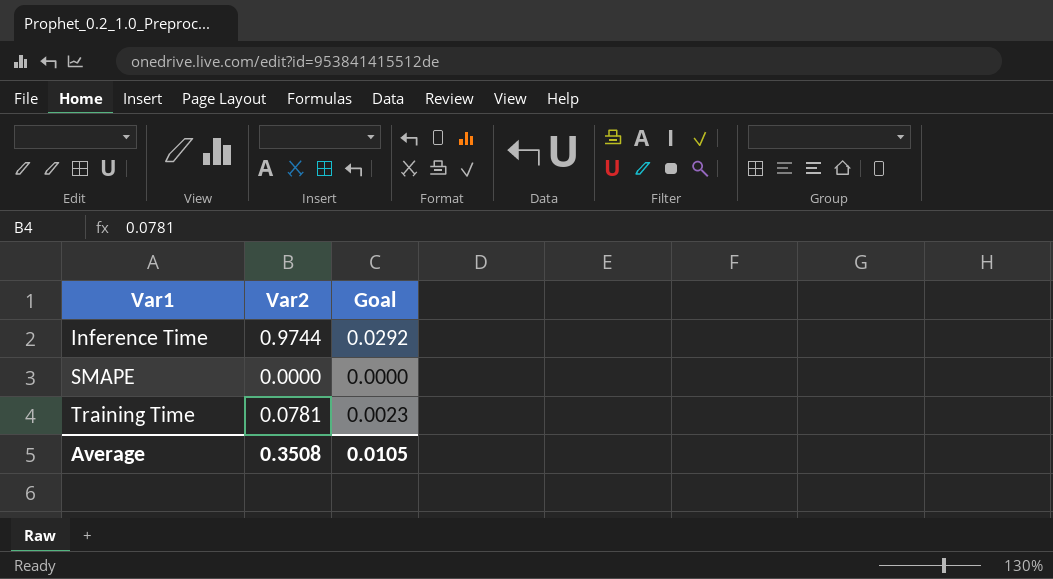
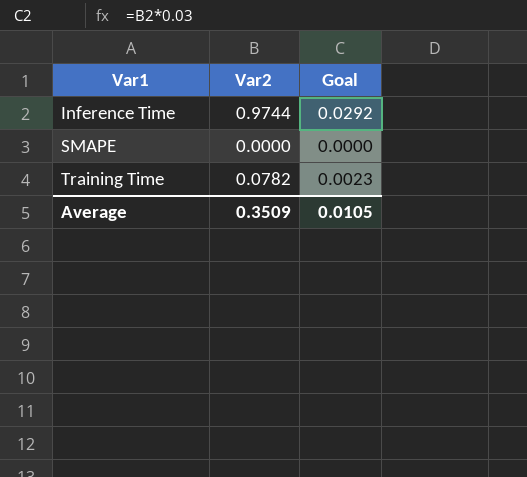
Training Time | Var2: 0.0781 -> 0.0782
Average | Var2: 0.3508 -> 0.3509

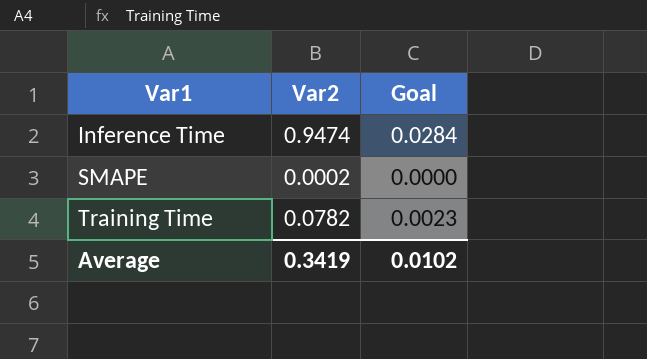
Inference Time | Var2: 0.9744 -> 0.9474
Inference Time | Goal: 0.0292 -> 0.0284
SMAPE | Var2: 0.0000 -> 0.0002
Average | Var2: 0.3509 -> 0.3419
Average | Goal: 0.0105 -> 0.0102

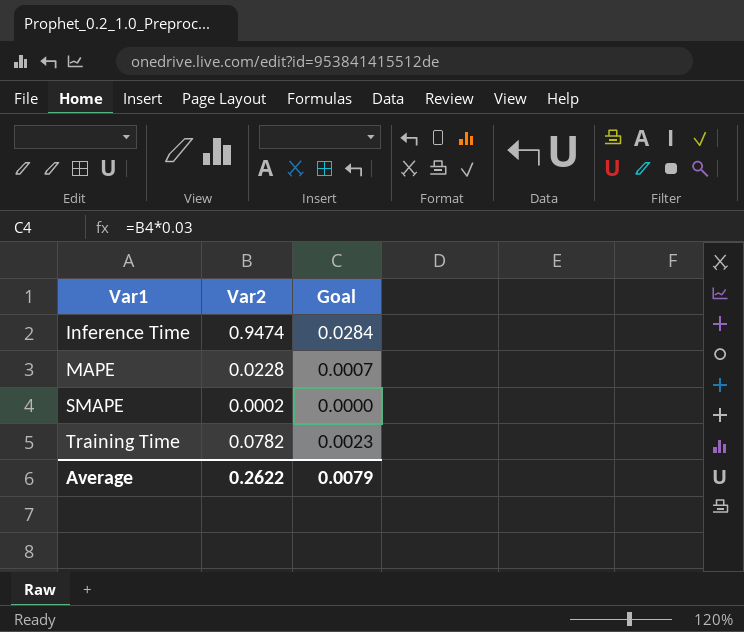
row MAPE: none -> 0.0228 | 0.0007
Average | Var2: 0.3419 -> 0.2622
Average | Goal: 0.0102 -> 0.0079

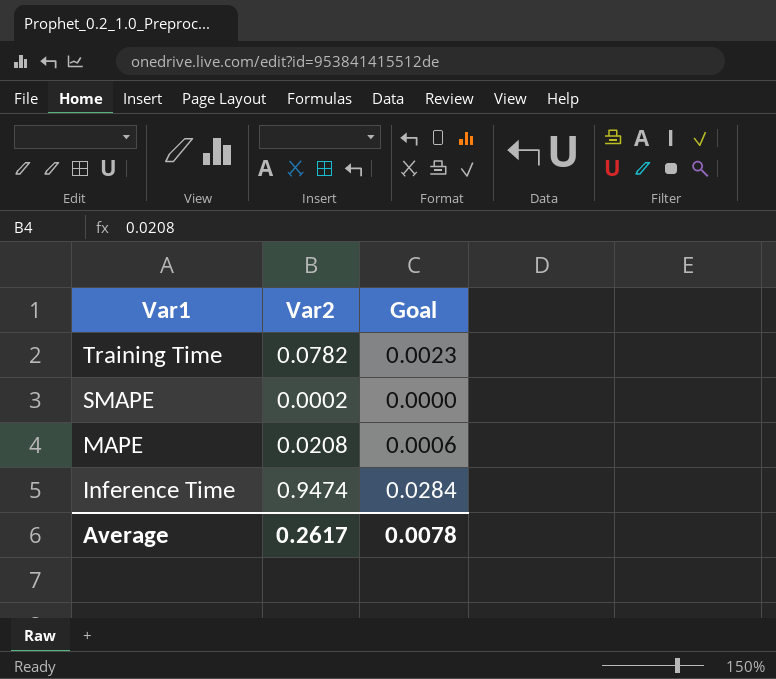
row order: Var1 ascending -> Var1 descending
MAPE | Var2: 0.0228 -> 0.0208
MAPE | Goal: 0.0007 -> 0.0006
Average | Var2: 0.2622 -> 0.2617
Average | Goal: 0.0079 -> 0.0078

